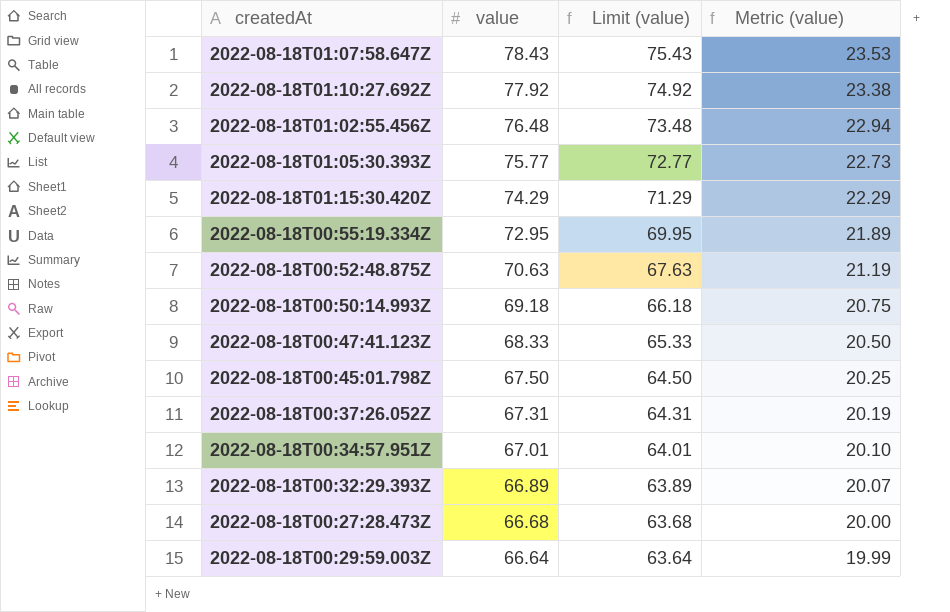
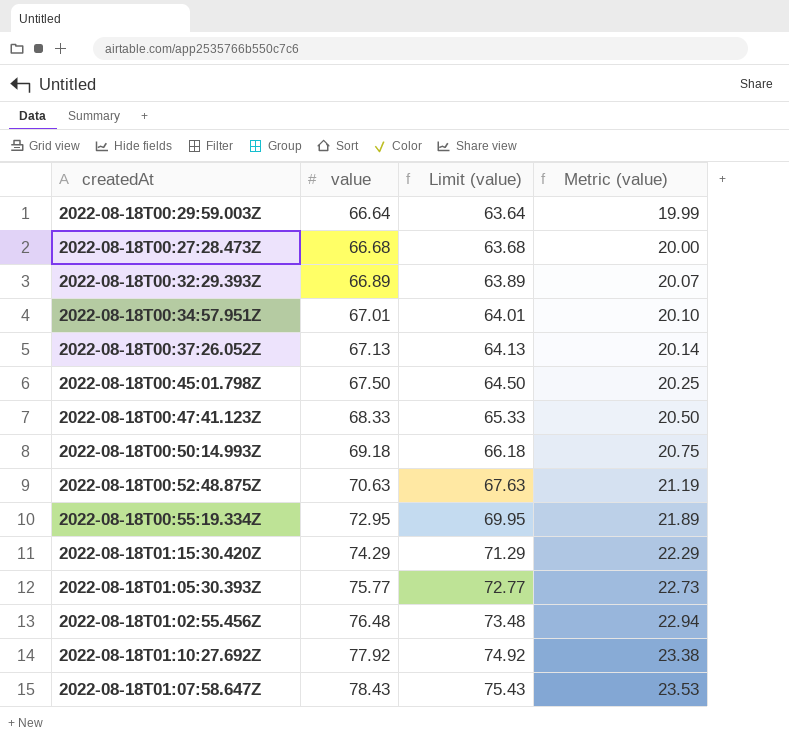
row order: value descending -> value ascending
2022-08-18T00:37:26.052Z | value: 67.31 -> 67.13
2022-08-18T00:37:26.052Z | Limit (value): 64.31 -> 64.13
2022-08-18T00:37:26.052Z | Metric (value): 20.19 -> 20.14

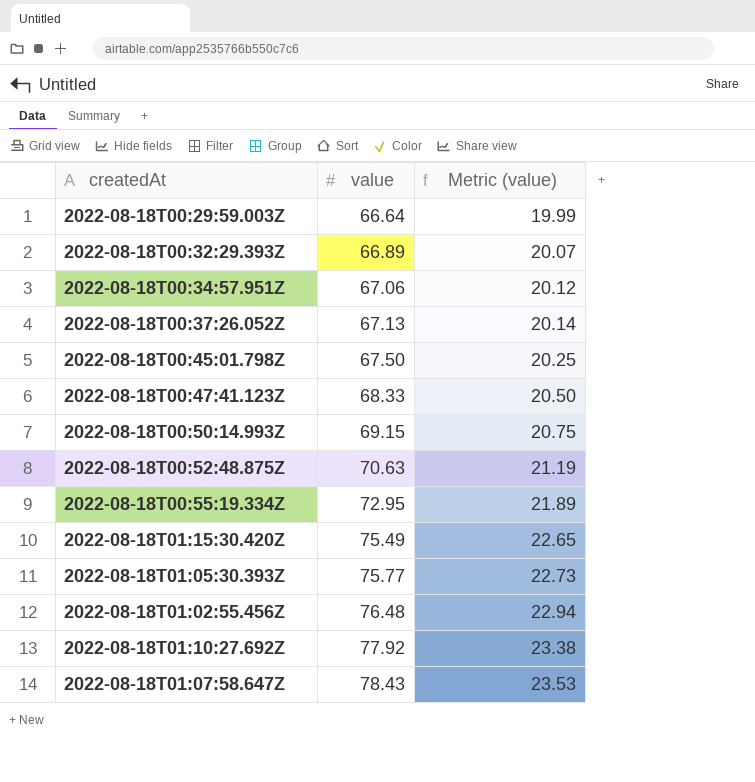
column Limit (value) | formula: [value] - 3 -> none
row 2022-08-18T00:27:28.473Z: 66.68 | 63.68 | 20.00 -> none
2022-08-18T00:34:57.951Z | value: 67.01 -> 67.06
2022-08-18T00:34:57.951Z | Metric (value): 20.10 -> 20.12
2022-08-18T00:50:14.993Z | value: 69.18 -> 69.15
2022-08-18T01:15:30.420Z | value: 74.29 -> 75.49
2022-08-18T01:15:30.420Z | Metric (value): 22.29 -> 22.65

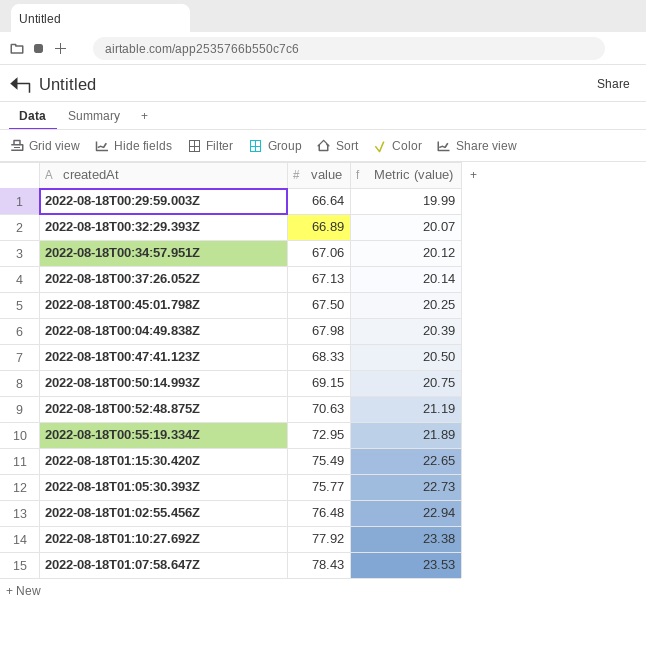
row 2022-08-18T00:04:49.838Z: none -> 67.98 | 20.39

